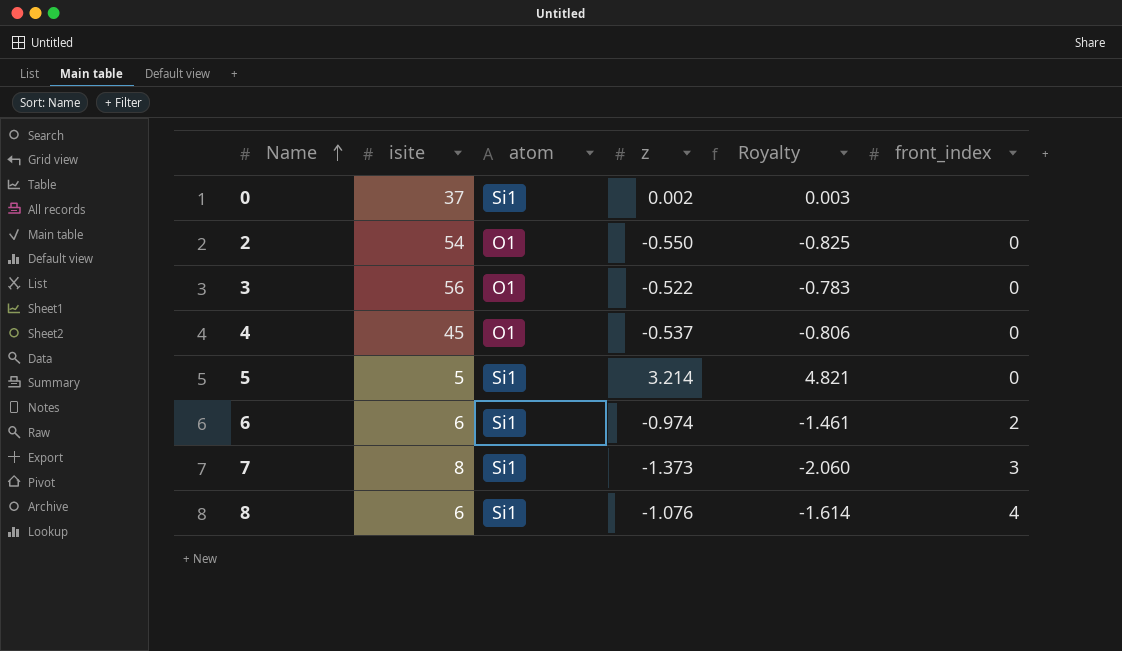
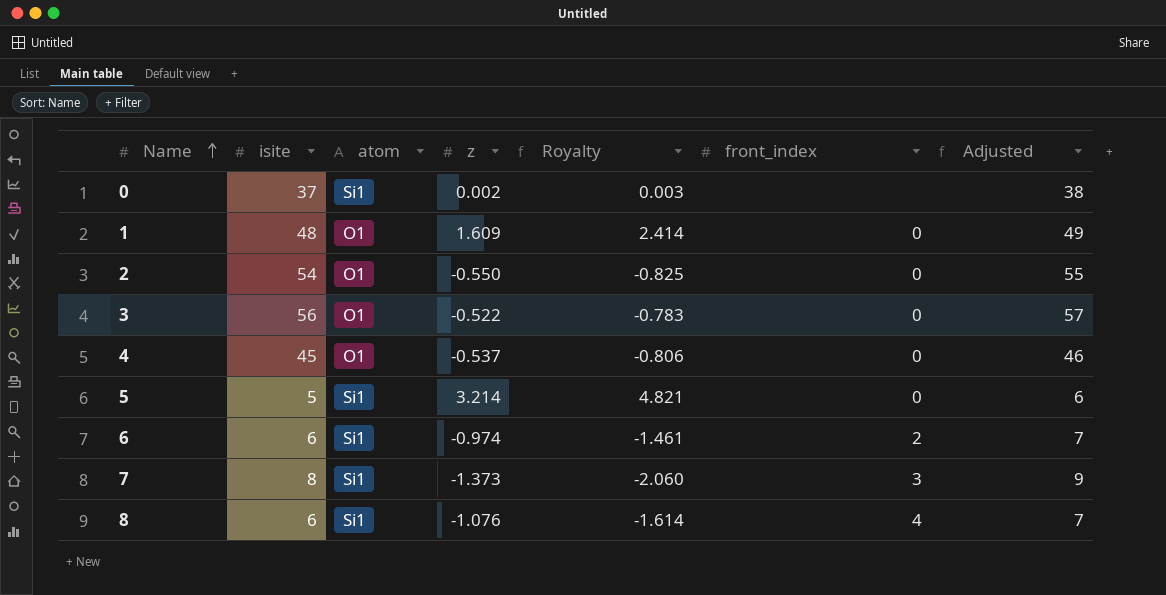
column Adjusted | formula: none -> [isite] + 1
row 1: none -> 48 | O1 | 1.609 | 2.414 | 0 | 49

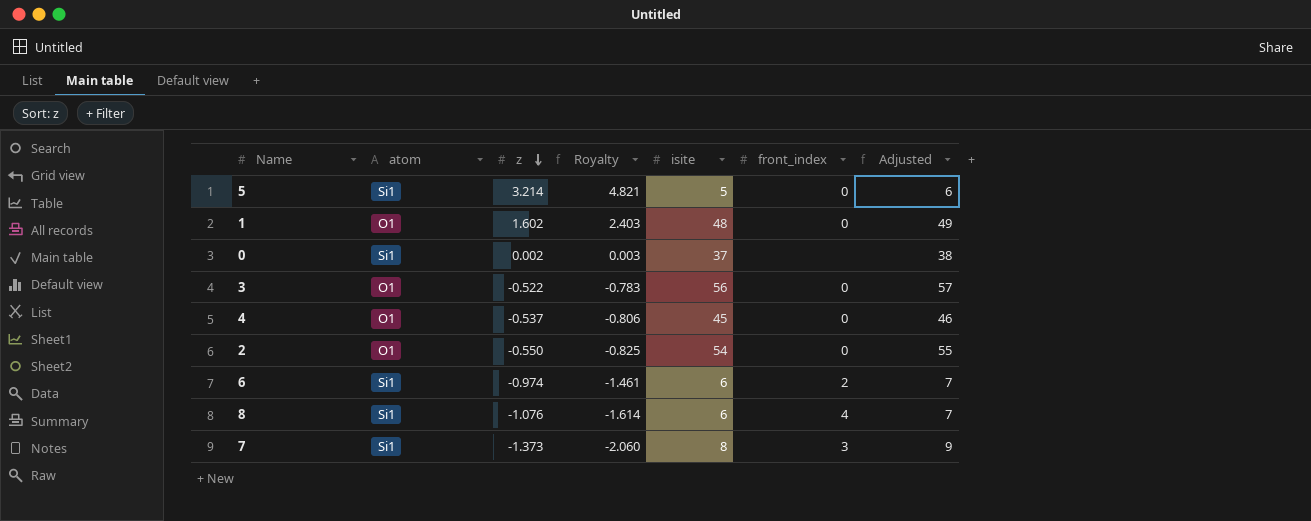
row order: Name ascending -> z descending
column isite | position: 2 -> 5
1 | z: 1.609 -> 1.602
1 | Royalty: 2.414 -> 2.403

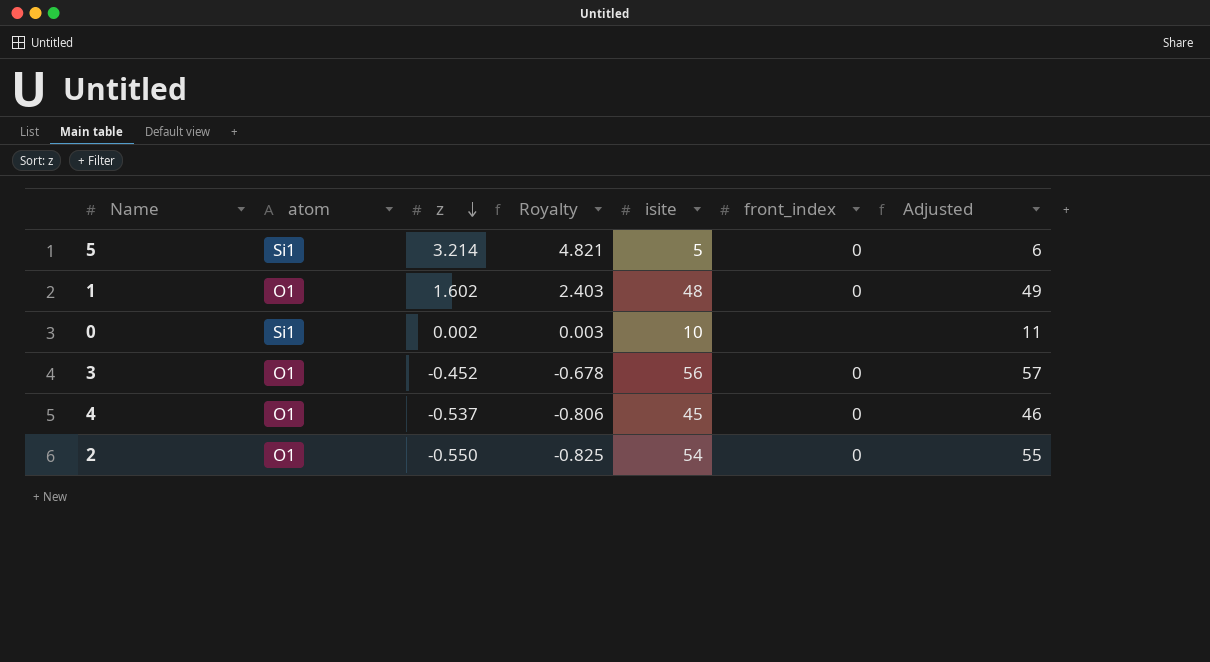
row 6: Si1 | -0.974 | -1.461 | 6 | 2 | 7 -> none
row 8: Si1 | -1.076 | -1.614 | 6 | 4 | 7 -> none
row 7: Si1 | -1.373 | -2.060 | 8 | 3 | 9 -> none
0 | isite: 37 -> 10
0 | Adjusted: 38 -> 11
3 | z: -0.522 -> -0.452
3 | Royalty: -0.783 -> -0.678

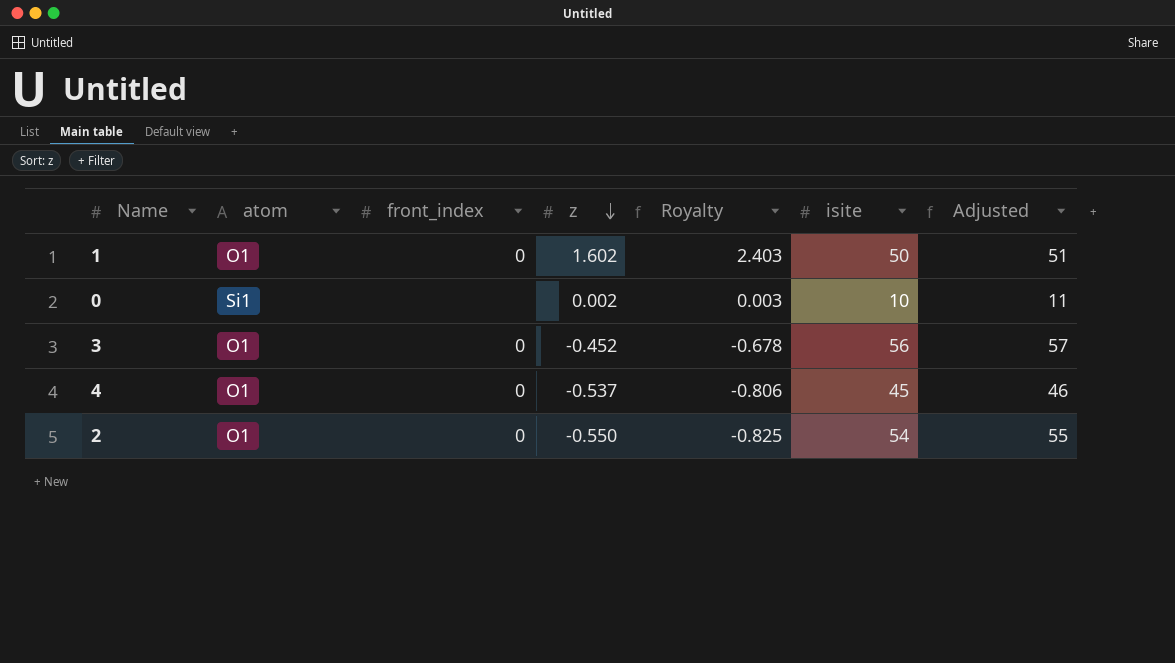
column front_index | position: 6 -> 3
row 5: Si1 | 3.214 | 4.821 | 5 | 0 | 6 -> none
1 | isite: 48 -> 50
1 | Adjusted: 49 -> 51

